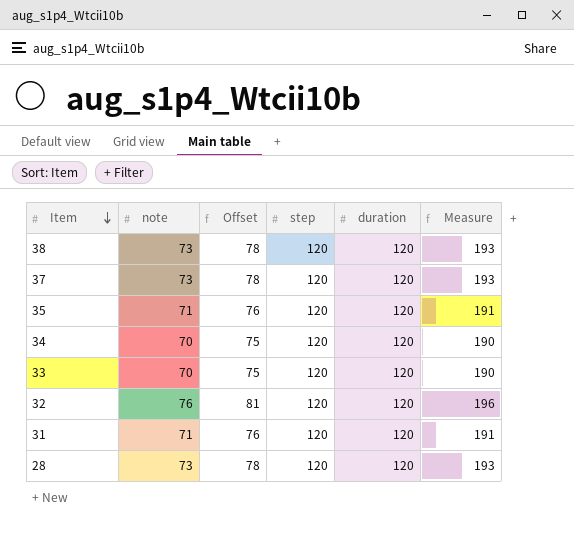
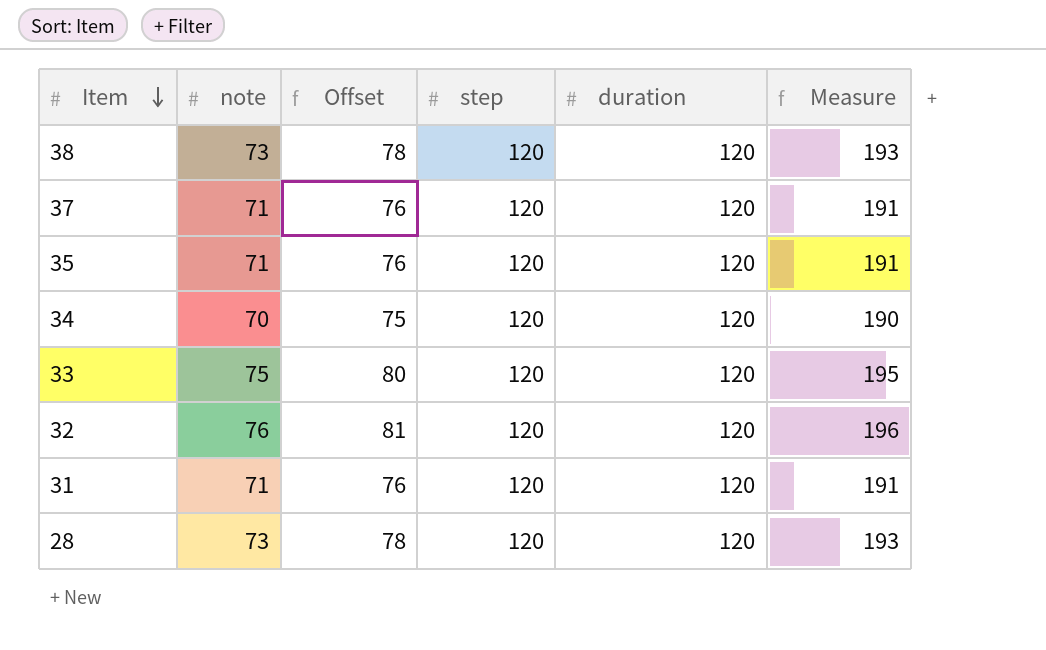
37 | note: 73 -> 71
37 | Offset: 78 -> 76
37 | Measure: 193 -> 191
33 | note: 70 -> 75
33 | Offset: 75 -> 80
33 | Measure: 190 -> 195

